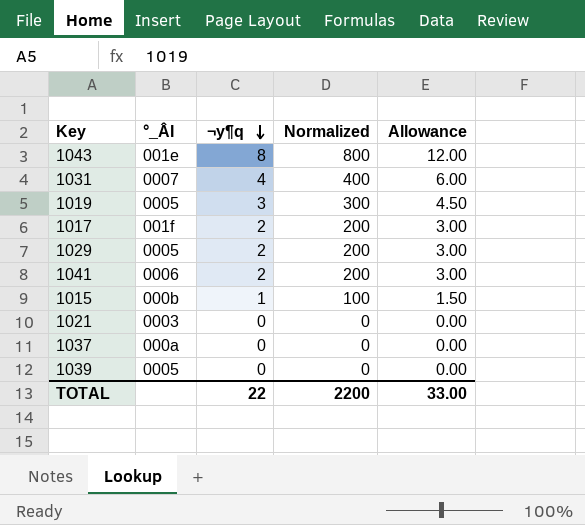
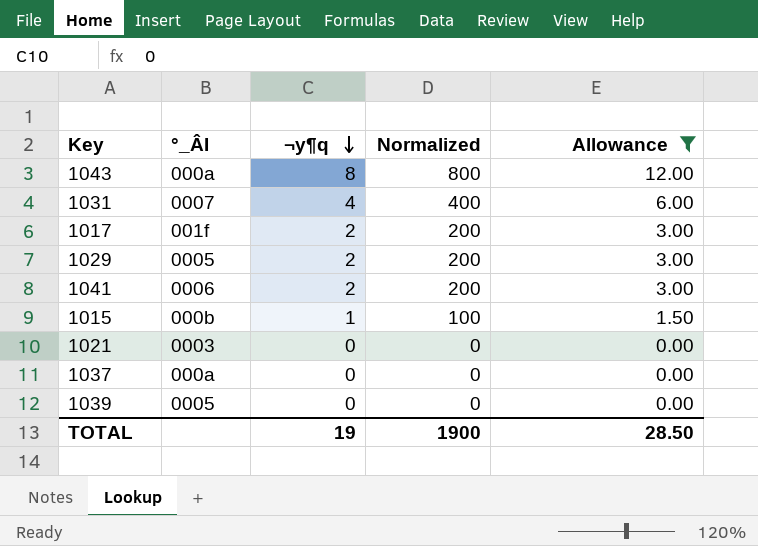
filter: none -> Allowance != 4.50
1043 | °_ÂI: 001e -> 000a
TOTAL | ¬y¶q: 22 -> 19
TOTAL | Normalized: 2200 -> 1900
TOTAL | Allowance: 33.00 -> 28.50

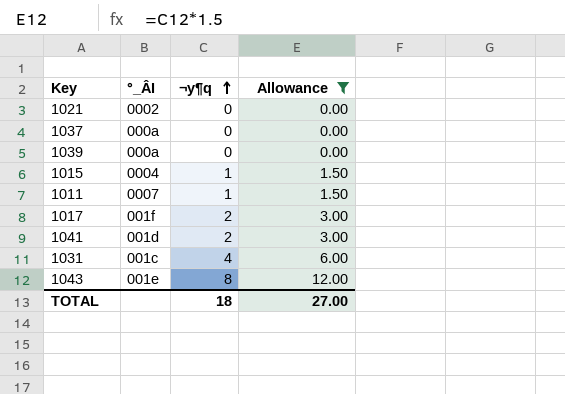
row order: ¬y¶q descending -> ¬y¶q ascending
column Normalized | formula: [¬y¶q] * 100 -> none
row 1029: 0005 | 2 | 200 | 3.00 -> none
1021 | °_ÂI: 0003 -> 0002
1039 | °_ÂI: 0005 -> 000a
1015 | °_ÂI: 000b -> 0004
row 1011: none -> 0007 | 1 | 1.50
1041 | °_ÂI: 0006 -> 001d
1031 | °_ÂI: 0007 -> 001c
1043 | °_ÂI: 000a -> 001e
TOTAL | ¬y¶q: 19 -> 18
TOTAL | Allowance: 28.50 -> 27.00

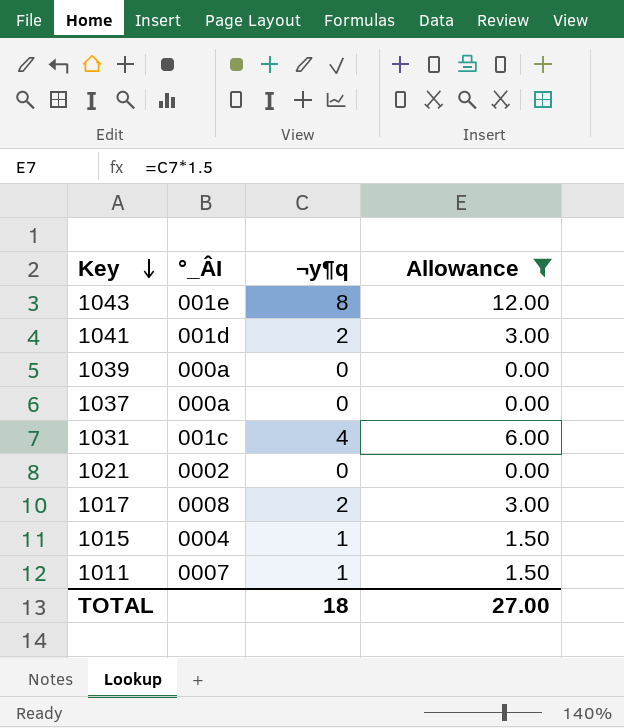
row order: ¬y¶q ascending -> Key descending
1017 | °_ÂI: 001f -> 0008

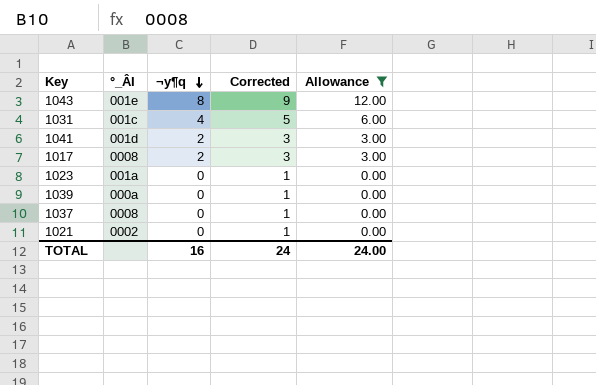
row order: Key descending -> ¬y¶q descending
column Corrected | formula: none -> [¬y¶q] + 1
row 1015: 0004 | 1 | 1.50 -> none
row 1011: 0007 | 1 | 1.50 -> none
row 1023: none -> 001a | 0 | 1 | 0.00
1037 | °_ÂI: 000a -> 0008
TOTAL | ¬y¶q: 18 -> 16
TOTAL | Allowance: 27.00 -> 24.00

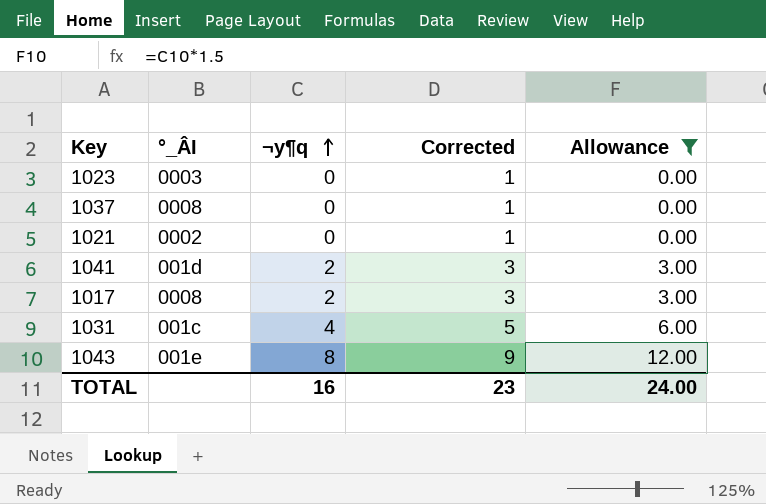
row order: ¬y¶q descending -> ¬y¶q ascending
row 1039: 000a | 0 | 1 | 0.00 -> none
1023 | °_ÂI: 001a -> 0003
TOTAL | Corrected: 24 -> 23

